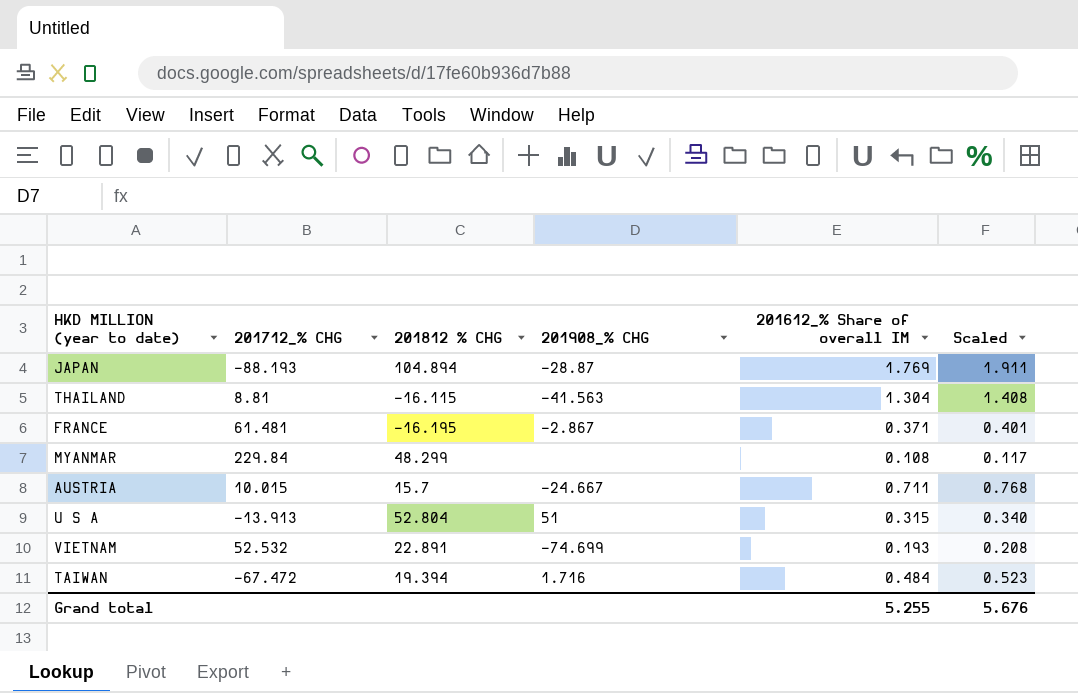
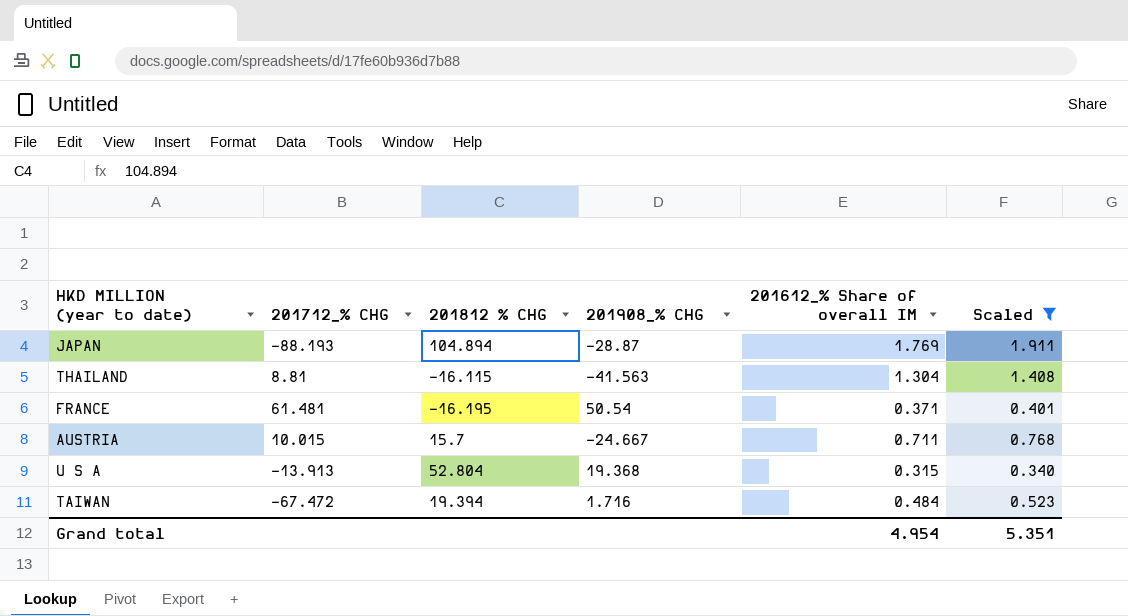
filter: none -> Scaled >= 0.340
FRANCE | 201908_% CHG: -2.867 -> 50.54
U S A | 201908_% CHG: 51 -> 19.368
Grand total | 201612_% Share of overall IM: 5.255 -> 4.954
Grand total | Scaled: 5.676 -> 5.351

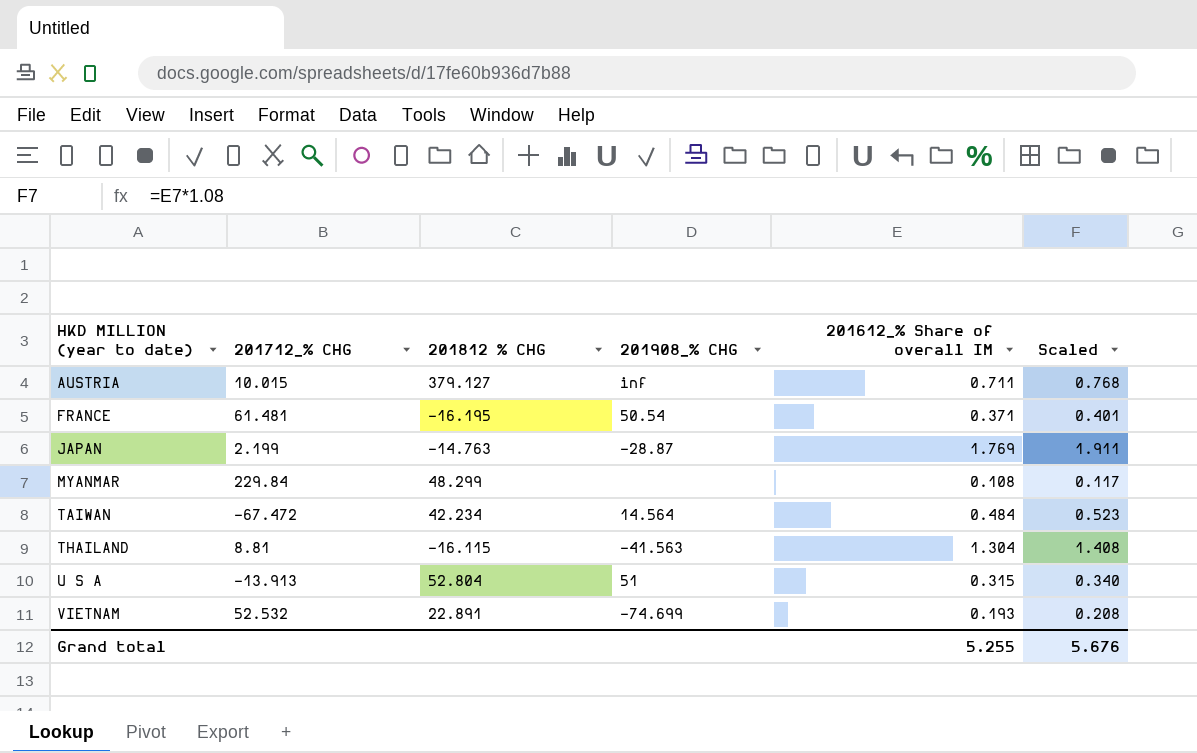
filter: Scaled >= 0.340 -> none
row order: none -> HKD MILLION (year to date) ascending
AUSTRIA | 201812 % CHG: 15.7 -> 379.127
AUSTRIA | 201908_% CHG: -24.667 -> inf
JAPAN | 201712_% CHG: -88.193 -> 2.199
JAPAN | 201812 % CHG: 104.894 -> -14.763
TAIWAN | 201812 % CHG: 19.394 -> 42.234
TAIWAN | 201908_% CHG: 1.716 -> 14.564
U S A | 201908_% CHG: 19.368 -> 51
Grand total | 201612_% Share of overall IM: 4.954 -> 5.255
Grand total | Scaled: 5.351 -> 5.676

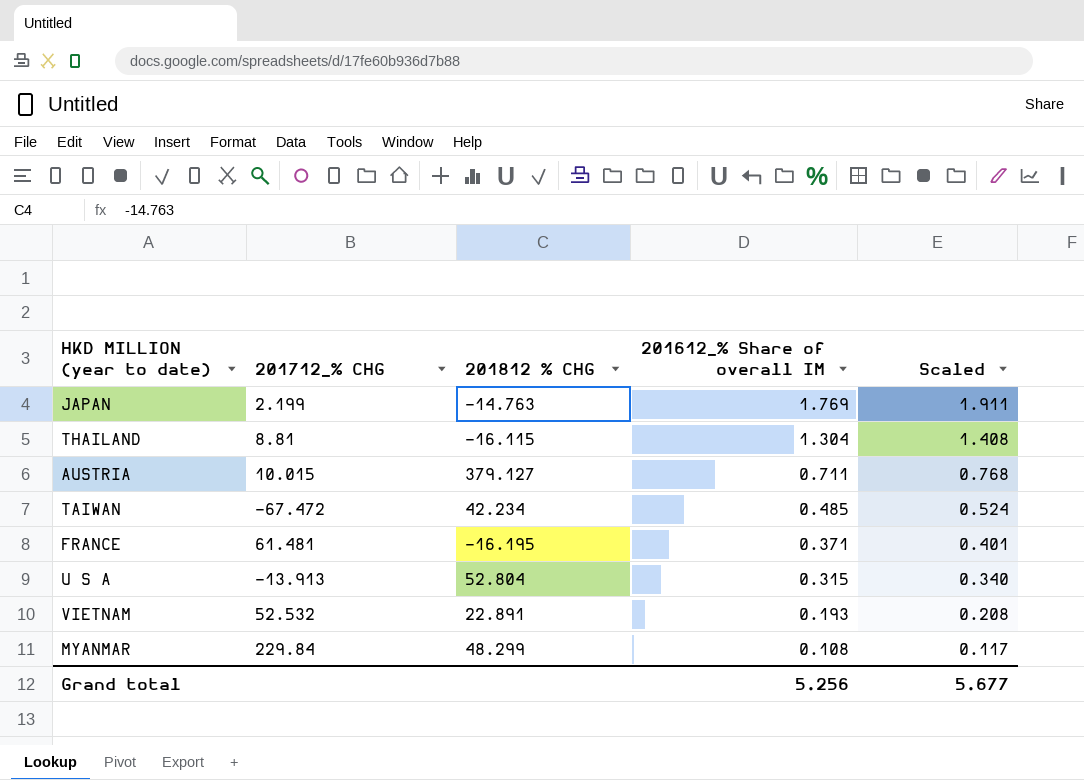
row order: HKD MILLION (year to date) ascending -> 201612_% Share of overall IM descending
column 201908_% CHG | position: 4 -> none
TAIWAN | 201612_% Share of overall IM: 0.484 -> 0.485
TAIWAN | Scaled: 0.523 -> 0.524
Grand total | 201612_% Share of overall IM: 5.255 -> 5.256
Grand total | Scaled: 5.676 -> 5.677

